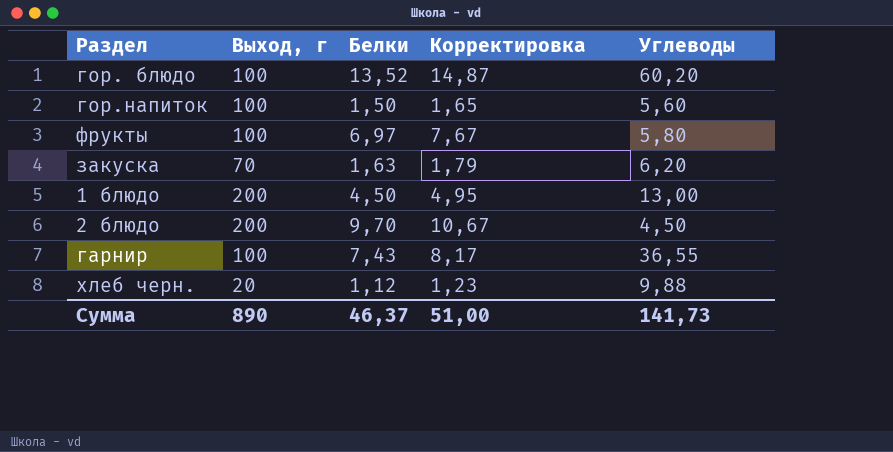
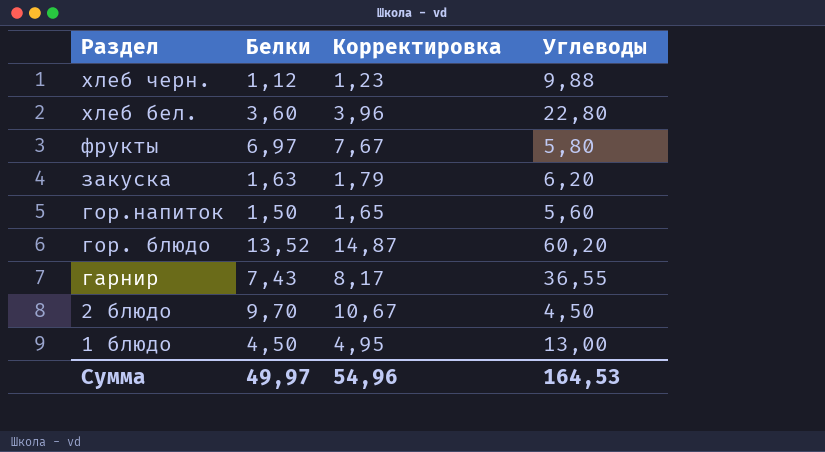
row order: none -> Раздел descending
column Выход, г | position: 2 -> none
row хлеб бел.: none -> 3,60 | 3,96 | 22,80
Сумма | Белки: 46,37 -> 49,97
Сумма | Корректировка: 51,00 -> 54,96
Сумма | Углеводы: 141,73 -> 164,53

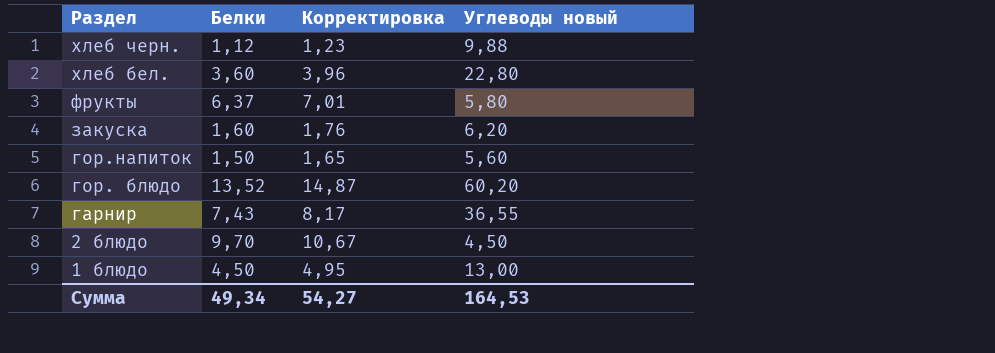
column name: Углеводы -> Углеводы новый
фрукты | Белки: 6,97 -> 6,37
фрукты | Корректировка: 7,67 -> 7,01
закуска | Белки: 1,63 -> 1,60
закуска | Корректировка: 1,79 -> 1,76
Сумма | Белки: 49,97 -> 49,34
Сумма | Корректировка: 54,96 -> 54,27

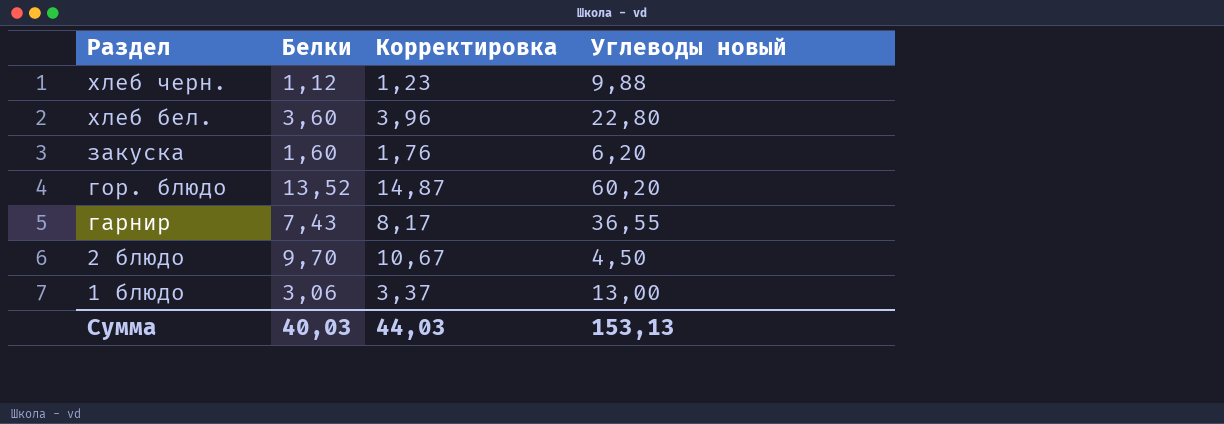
row фрукты: 6,37 | 7,01 | 5,80 -> none
row гор.напиток: 1,50 | 1,65 | 5,60 -> none
1 блюдо | Белки: 4,50 -> 3,06
1 блюдо | Корректировка: 4,95 -> 3,37
Сумма | Белки: 49,34 -> 40,03
Сумма | Корректировка: 54,27 -> 44,03
Сумма | Углеводы новый: 164,53 -> 153,13

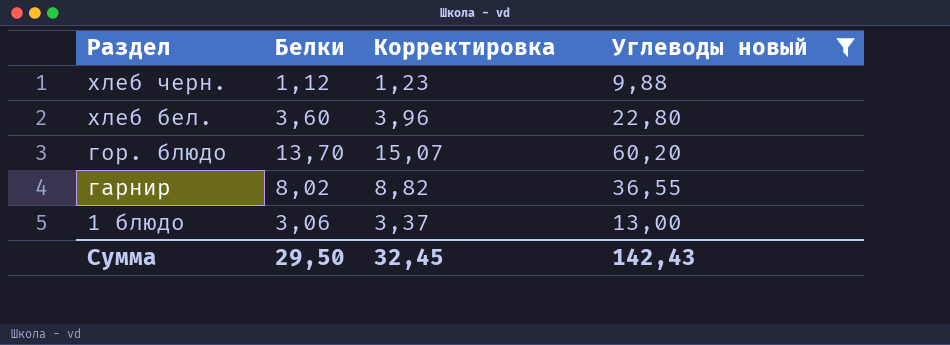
filter: none -> Углеводы новый >= 9,88
гор. блюдо | Белки: 13,52 -> 13,70
гор. блюдо | Корректировка: 14,87 -> 15,07
гарнир | Белки: 7,43 -> 8,02
гарнир | Корректировка: 8,17 -> 8,82
Сумма | Белки: 40,03 -> 29,50
Сумма | Корректировка: 44,03 -> 32,45
Сумма | Углеводы новый: 153,13 -> 142,43

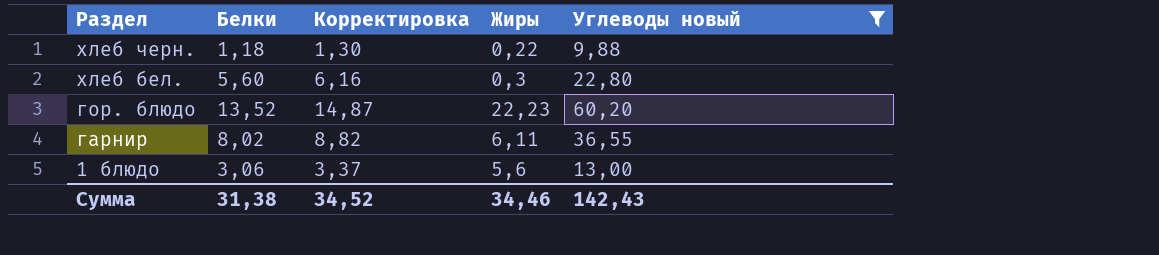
column Жиры | position: none -> 4
хлеб черн. | Белки: 1,12 -> 1,18
хлеб черн. | Корректировка: 1,23 -> 1,30
хлеб бел. | Белки: 3,60 -> 5,60
хлеб бел. | Корректировка: 3,96 -> 6,16
гор. блюдо | Белки: 13,70 -> 13,52
гор. блюдо | Корректировка: 15,07 -> 14,87
Сумма | Белки: 29,50 -> 31,38
Сумма | Корректировка: 32,45 -> 34,52

